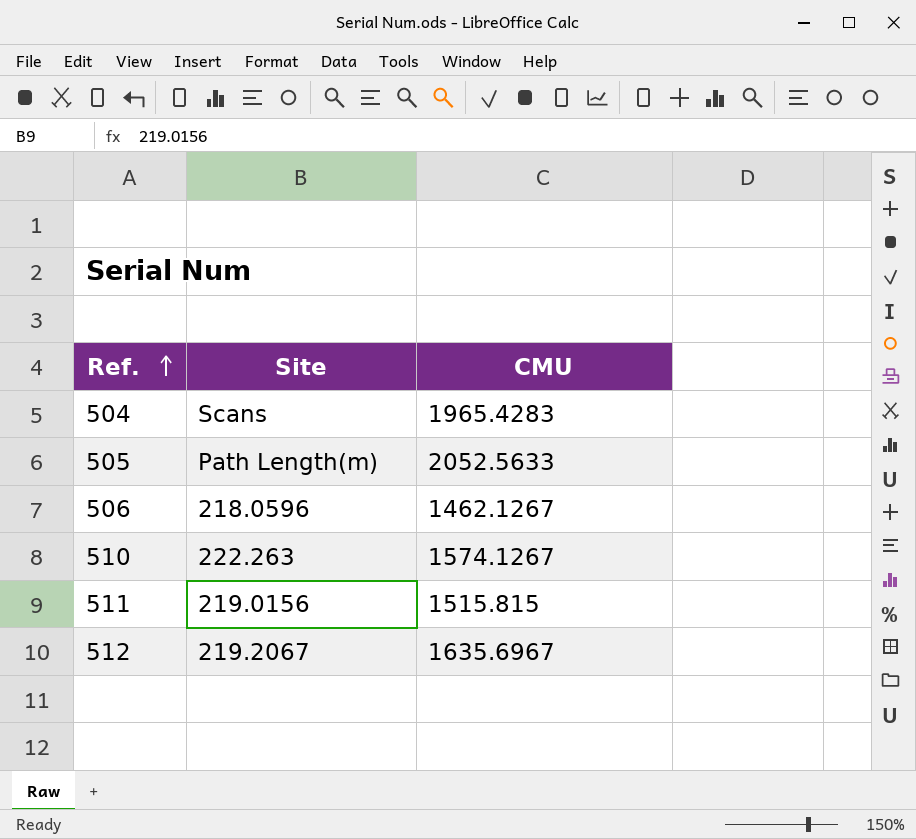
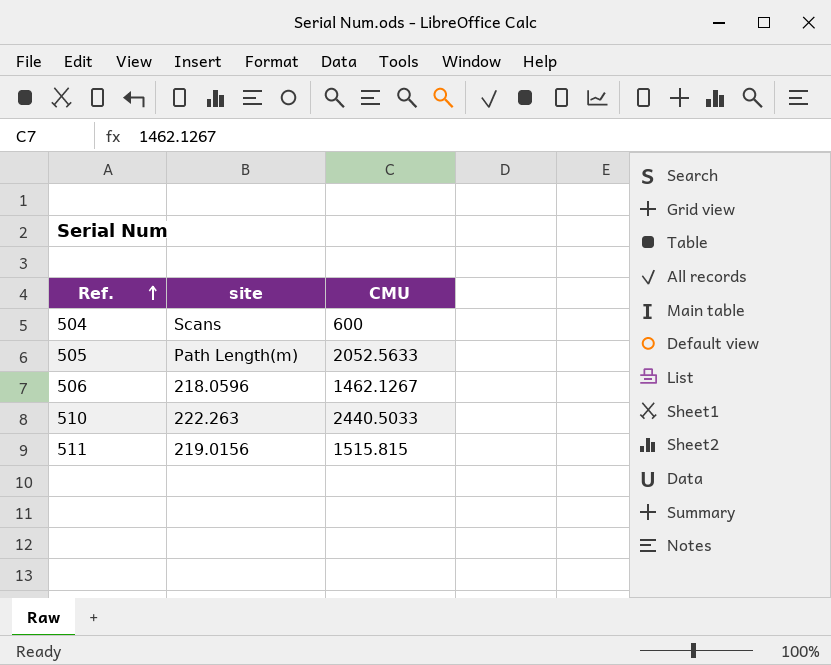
column name: Site -> site
row 512: 219.2067 | 1635.6967 -> none
504 | CMU: 1965.4283 -> 600
510 | CMU: 1574.1267 -> 2440.5033

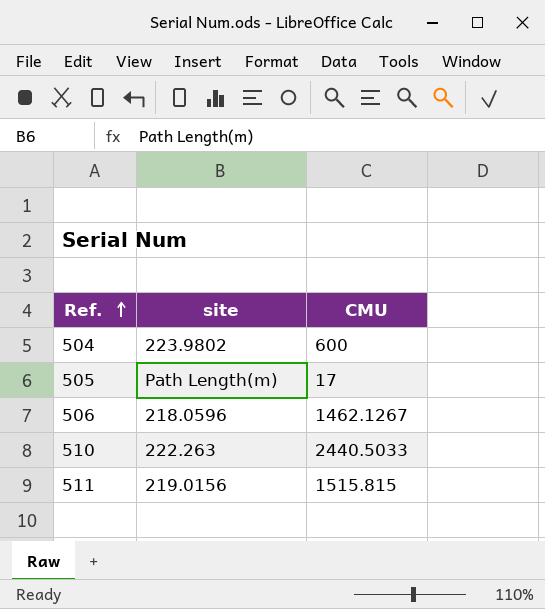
504 | site: Scans -> 223.9802
505 | CMU: 2052.5633 -> 17

